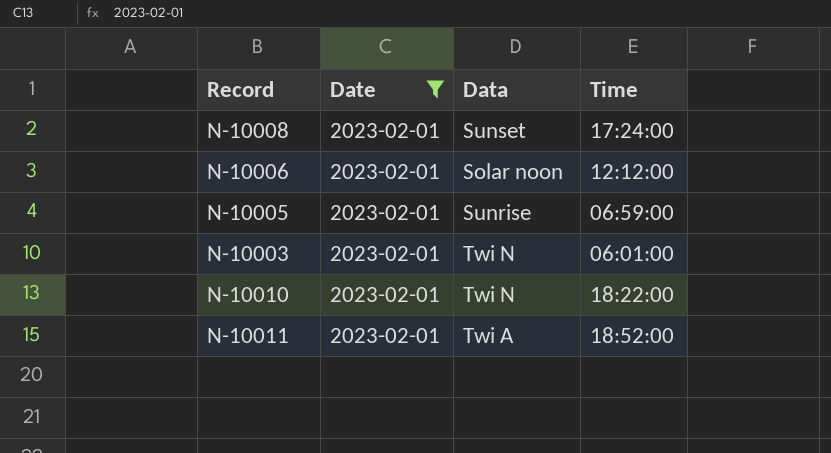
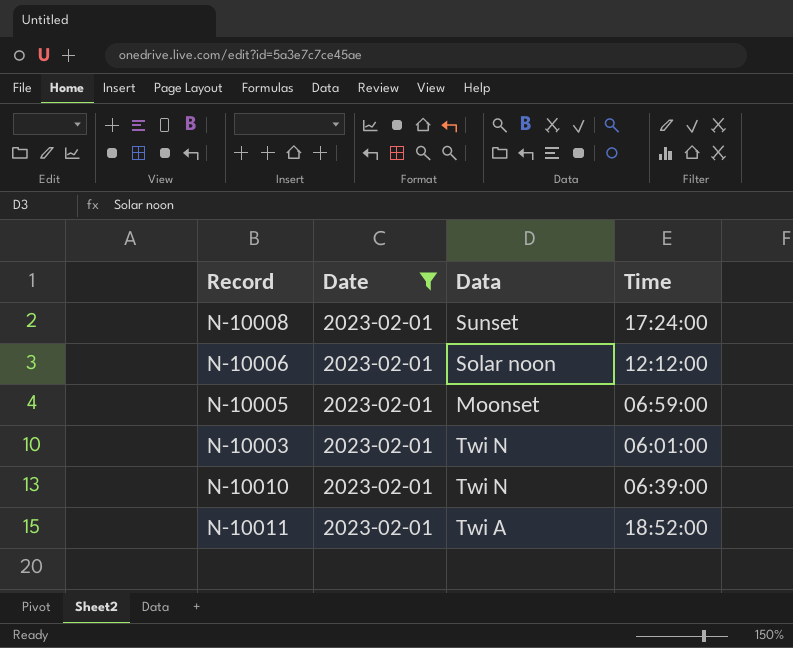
N-10005 | Data: Sunrise -> Moonset
N-10010 | Time: 18:22:00 -> 06:39:00

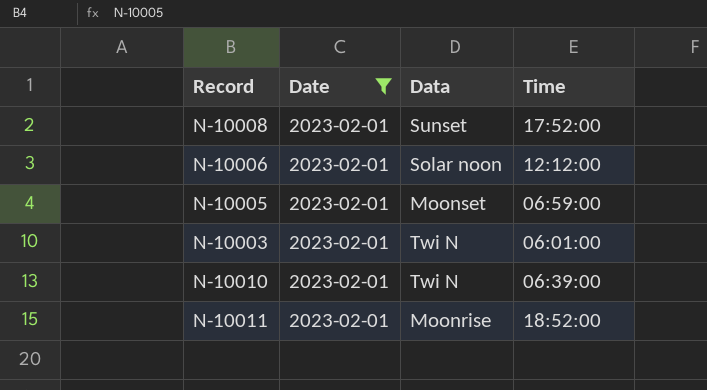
N-10008 | Time: 17:24:00 -> 17:52:00
N-10011 | Data: Twi A -> Moonrise

